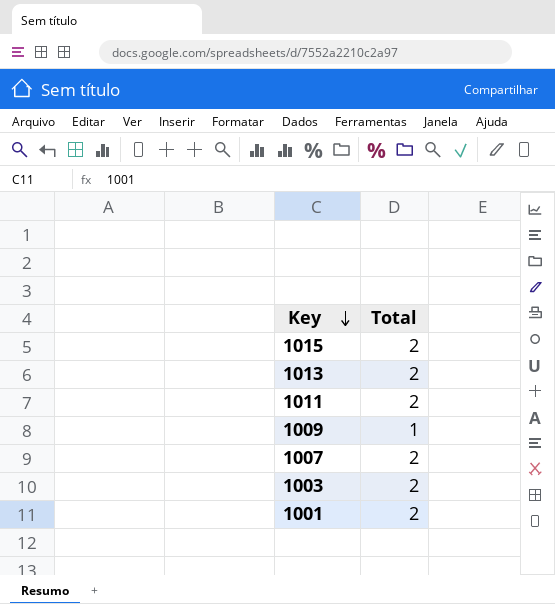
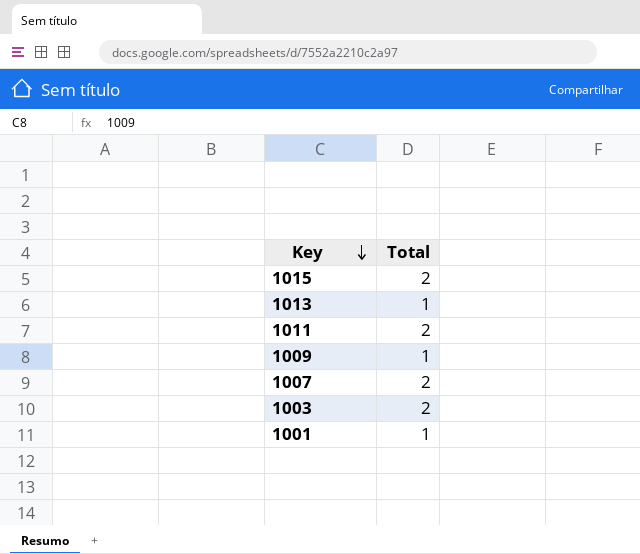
1013 | Total: 2 -> 1
1001 | Total: 2 -> 1

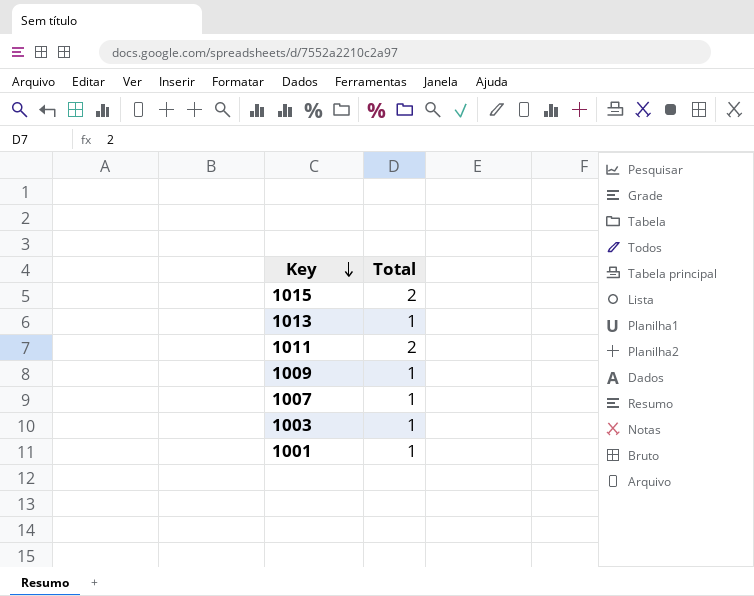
1007 | Total: 2 -> 1
1003 | Total: 2 -> 1

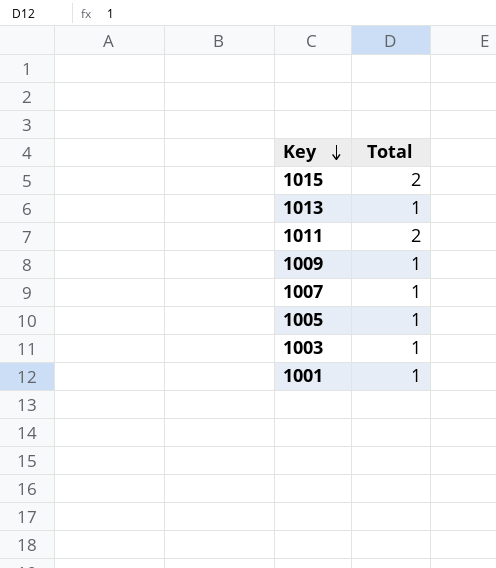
row 1005: none -> 1

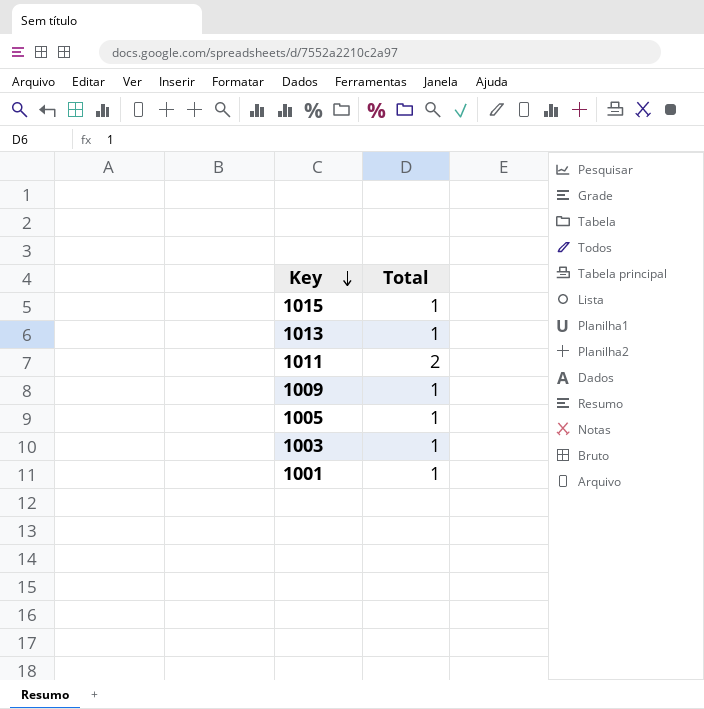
row 1007: 1 -> none
1015 | Total: 2 -> 1

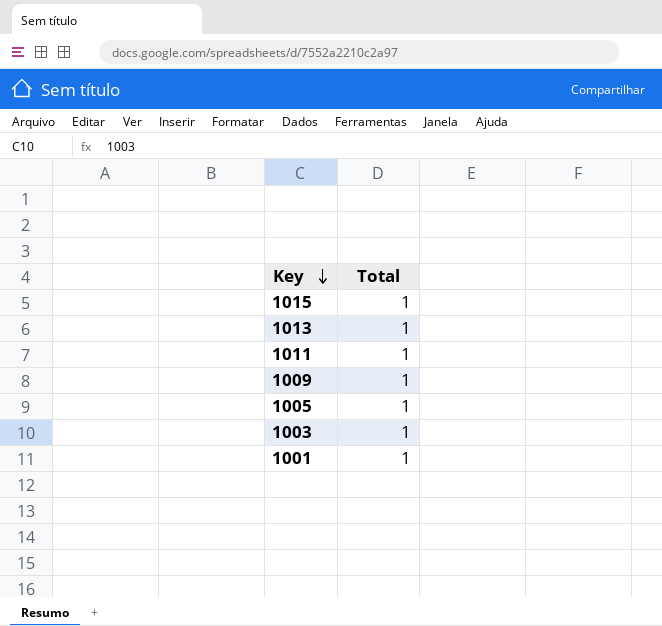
1011 | Total: 2 -> 1

